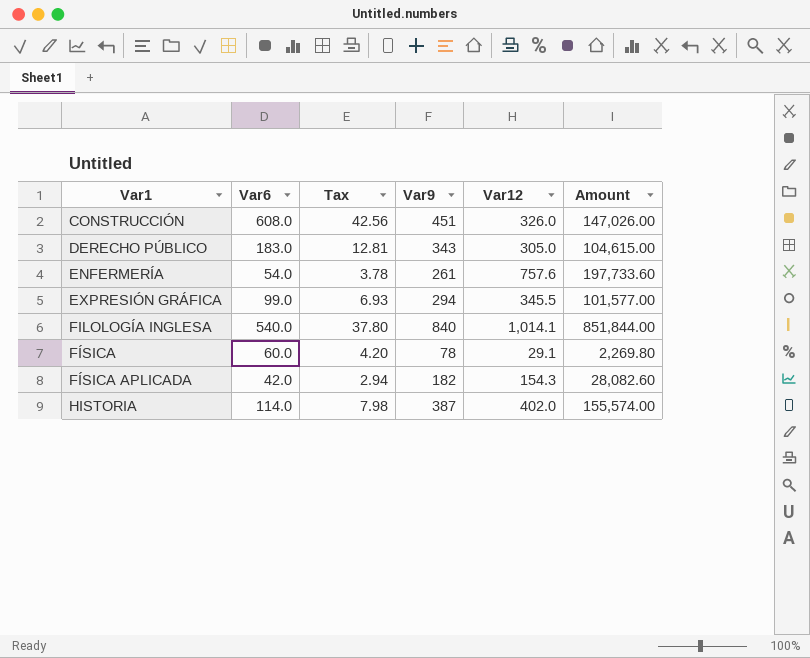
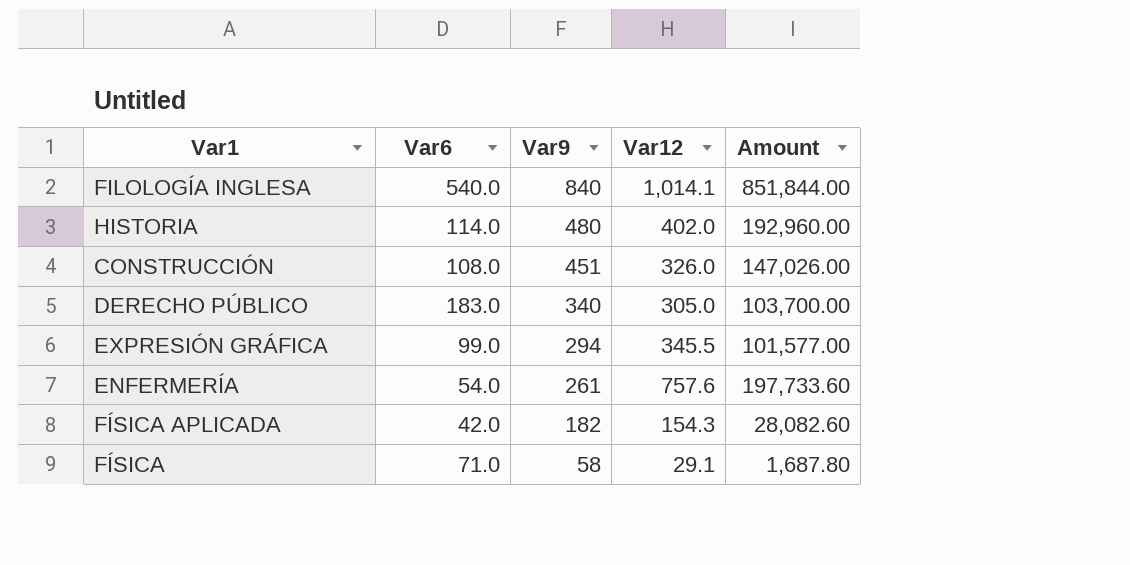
row order: Var1 ascending -> Var9 descending
column Tax | formula: [Var6] * 0.07 -> none
HISTORIA | Var9: 387 -> 480
HISTORIA | Amount: 155,574.00 -> 192,960.00
CONSTRUCCIÓN | Var6: 608.0 -> 108.0
DERECHO PÚBLICO | Var9: 343 -> 340
DERECHO PÚBLICO | Amount: 104,615.00 -> 103,700.00
FÍSICA | Var6: 60.0 -> 71.0
FÍSICA | Var9: 78 -> 58
FÍSICA | Amount: 2,269.80 -> 1,687.80

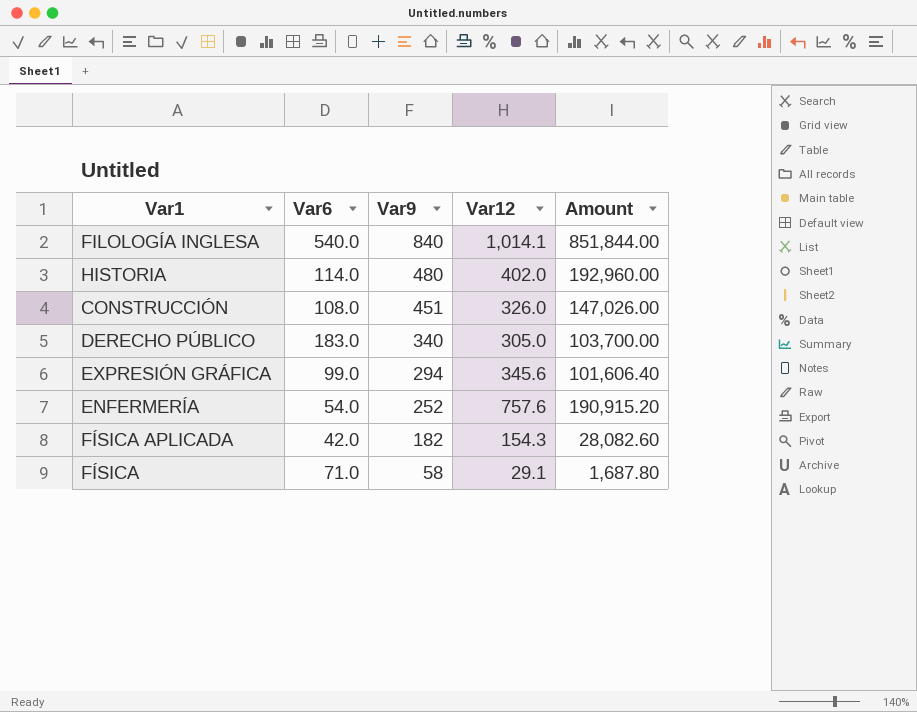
EXPRESIÓN GRÁFICA | Var12: 345.5 -> 345.6
EXPRESIÓN GRÁFICA | Amount: 101,577.00 -> 101,606.40
ENFERMERÍA | Var9: 261 -> 252
ENFERMERÍA | Amount: 197,733.60 -> 190,915.20

